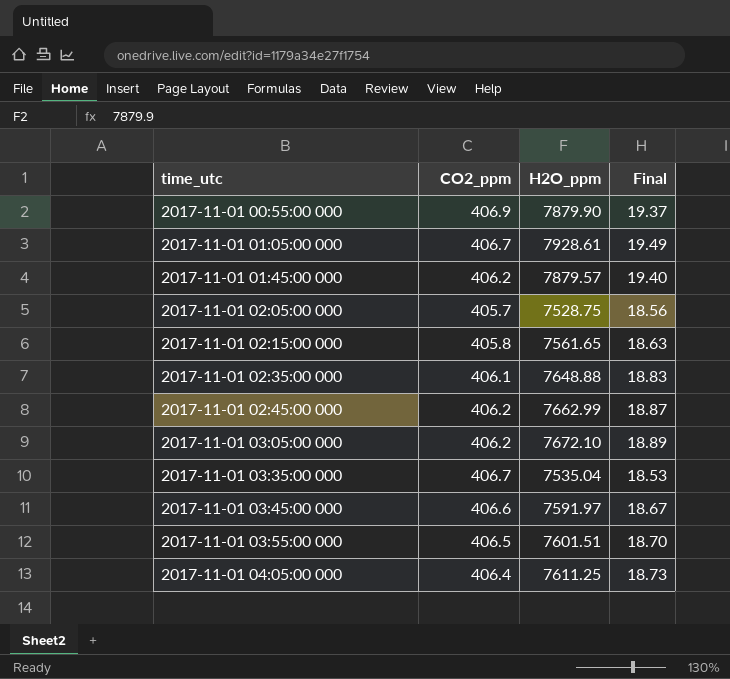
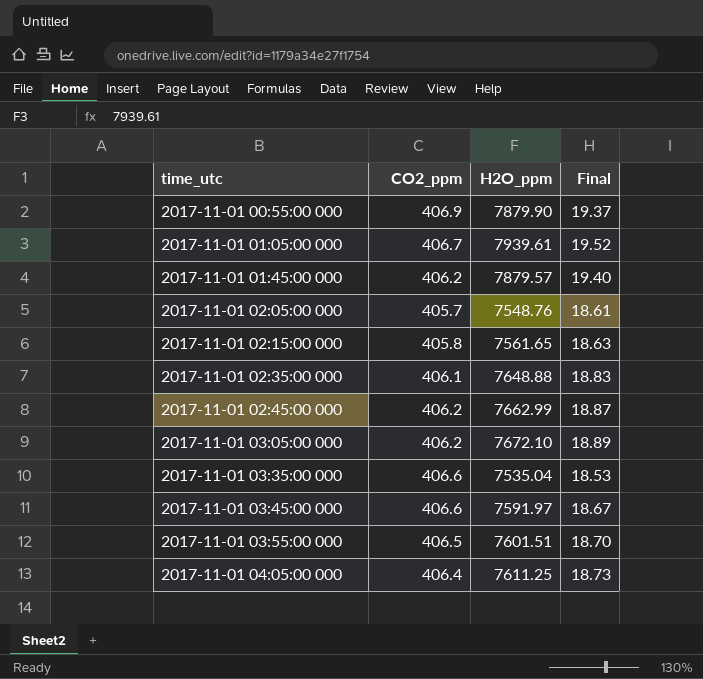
2017-11-01 01:05:00 000 | H2O_ppm: 7928.61 -> 7939.61
2017-11-01 01:05:00 000 | Final: 19.49 -> 19.52
2017-11-01 02:05:00 000 | H2O_ppm: 7528.75 -> 7548.76
2017-11-01 02:05:00 000 | Final: 18.56 -> 18.61
2017-11-01 03:35:00 000 | CO2_ppm: 406.7 -> 406.6

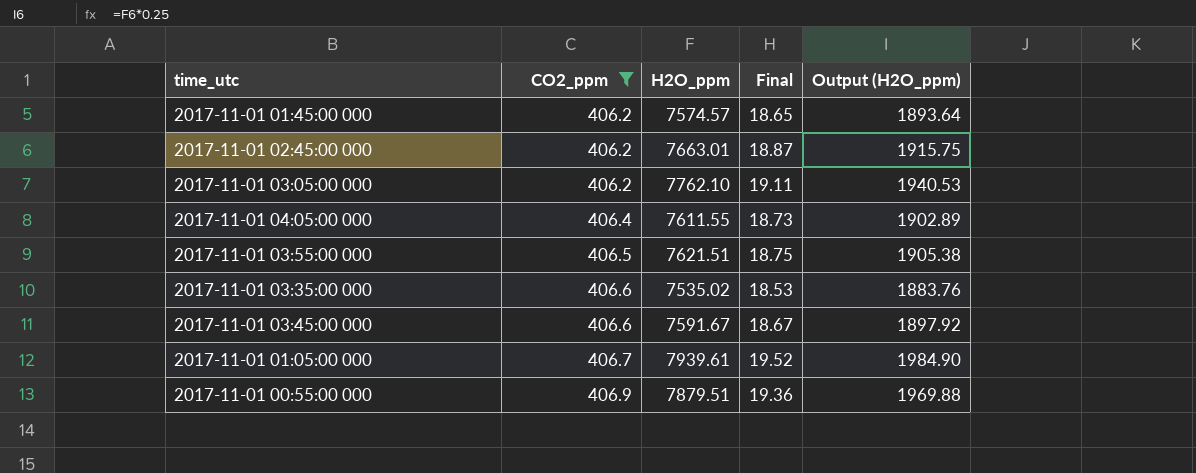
filter: none -> CO2_ppm >= 406.2
row order: time_utc ascending -> CO2_ppm ascending
column Output (H2O_ppm) | formula: none -> [H2O_ppm] * 0.25
2017-11-01 01:45:00 000 | H2O_ppm: 7879.57 -> 7574.57
2017-11-01 01:45:00 000 | Final: 19.40 -> 18.65
2017-11-01 02:45:00 000 | H2O_ppm: 7662.99 -> 7663.01
2017-11-01 03:05:00 000 | H2O_ppm: 7672.10 -> 7762.10
2017-11-01 03:05:00 000 | Final: 18.89 -> 19.11
2017-11-01 04:05:00 000 | H2O_ppm: 7611.25 -> 7611.55
2017-11-01 03:55:00 000 | H2O_ppm: 7601.51 -> 7621.51
2017-11-01 03:55:00 000 | Final: 18.70 -> 18.75
2017-11-01 03:35:00 000 | H2O_ppm: 7535.04 -> 7535.02
2017-11-01 03:45:00 000 | H2O_ppm: 7591.97 -> 7591.67
2017-11-01 00:55:00 000 | H2O_ppm: 7879.90 -> 7879.51
2017-11-01 00:55:00 000 | Final: 19.37 -> 19.36

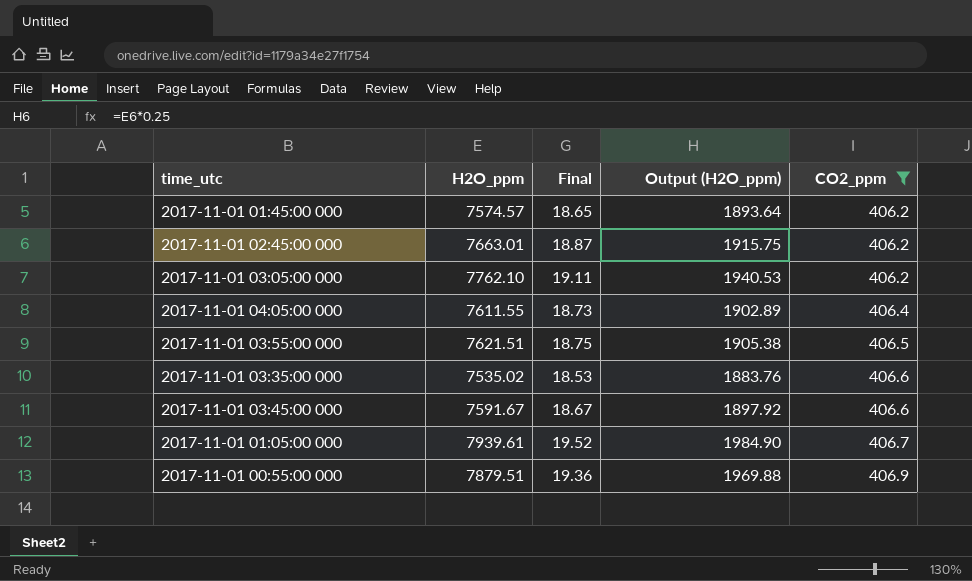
column CO2_ppm | position: 2 -> 5

